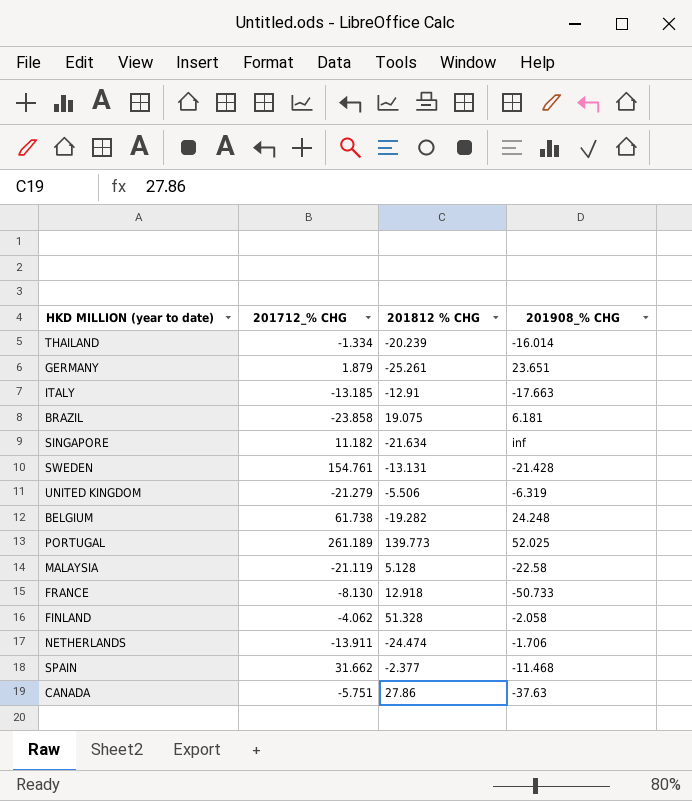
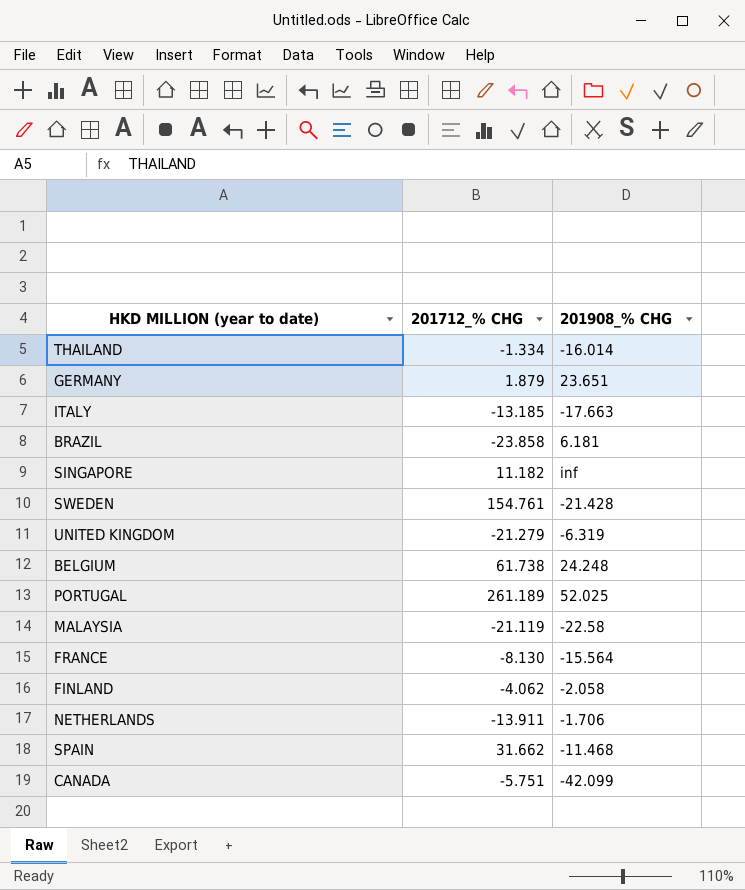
column 201812 % CHG | position: 3 -> none
FRANCE | 201908_% CHG: -50.733 -> -15.564
CANADA | 201908_% CHG: -37.63 -> -42.099

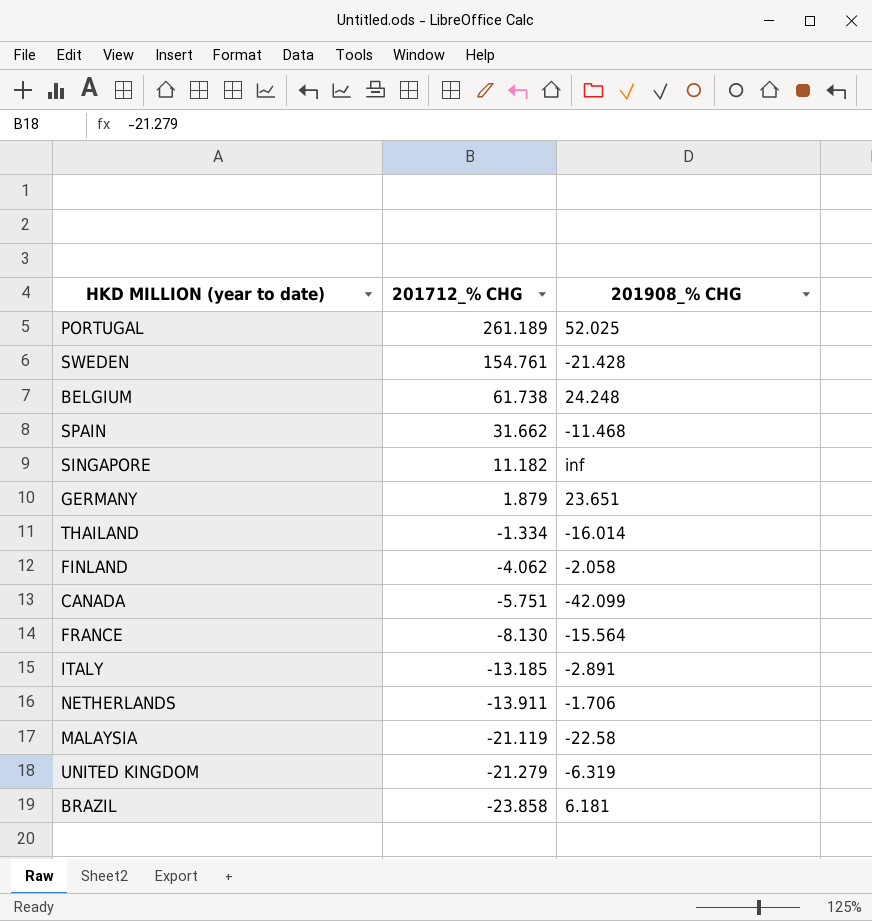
row order: none -> 201712_% CHG descending
ITALY | 201908_% CHG: -17.663 -> -2.891

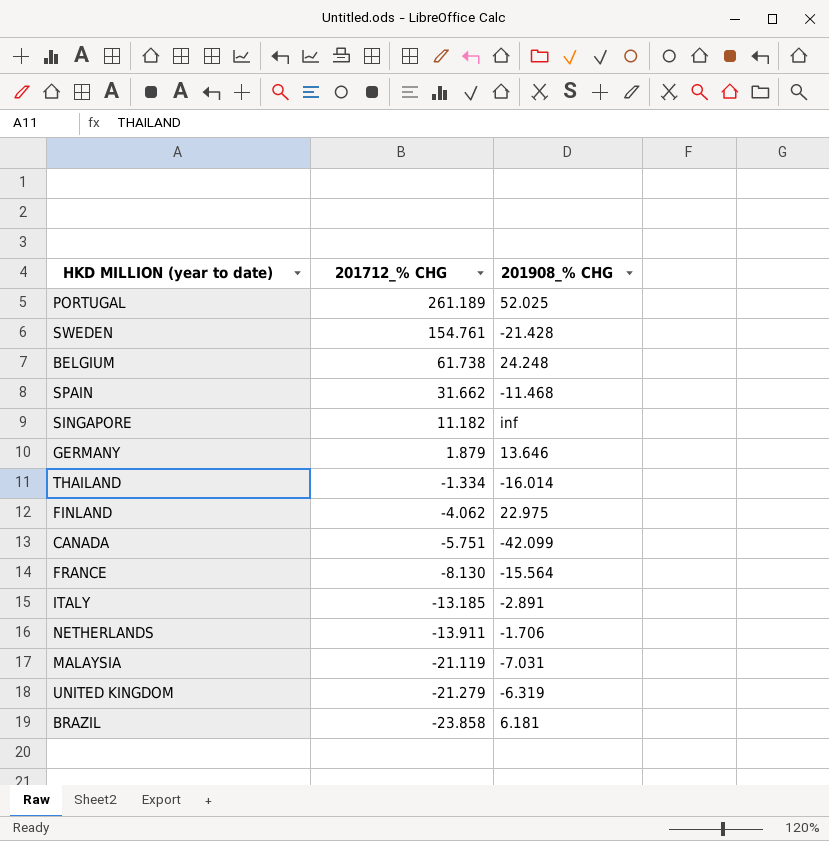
GERMANY | 201908_% CHG: 23.651 -> 13.646
FINLAND | 201908_% CHG: -2.058 -> 22.975
MALAYSIA | 201908_% CHG: -22.58 -> -7.031

